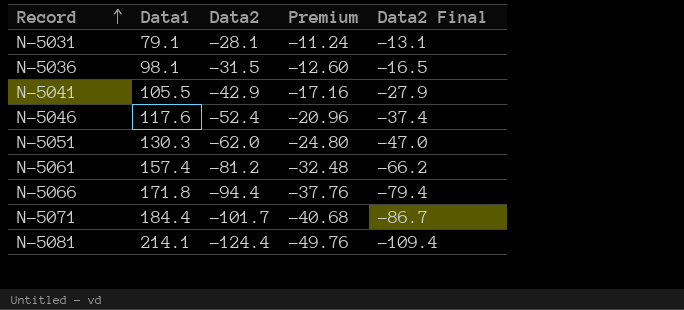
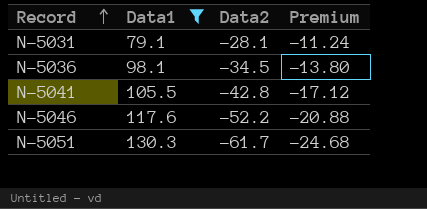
filter: none -> Data1 <= 130.3
column Data2 Final | formula: [Data2] + 15 -> none
N-5036 | Data2: -31.5 -> -34.5
N-5036 | Premium: -12.60 -> -13.80
N-5041 | Data2: -42.9 -> -42.8
N-5041 | Premium: -17.16 -> -17.12
N-5046 | Data2: -52.4 -> -52.2
N-5046 | Premium: -20.96 -> -20.88
N-5051 | Data2: -62.0 -> -61.7
N-5051 | Premium: -24.80 -> -24.68

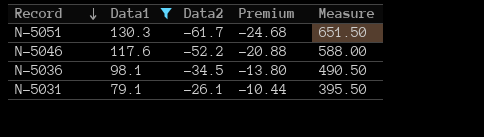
row order: Record ascending -> Record descending
column Measure | formula: none -> [Data1] * 5
row N-5041: 105.5 | -42.8 | -17.12 -> none
N-5031 | Data2: -28.1 -> -26.1
N-5031 | Premium: -11.24 -> -10.44

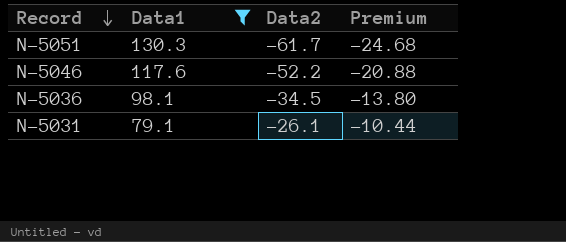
column Measure | formula: [Data1] * 5 -> none

